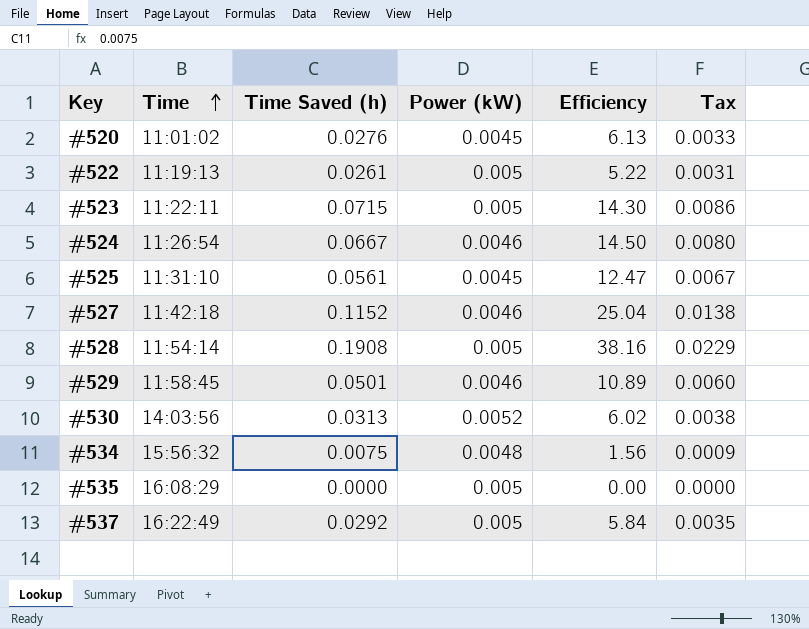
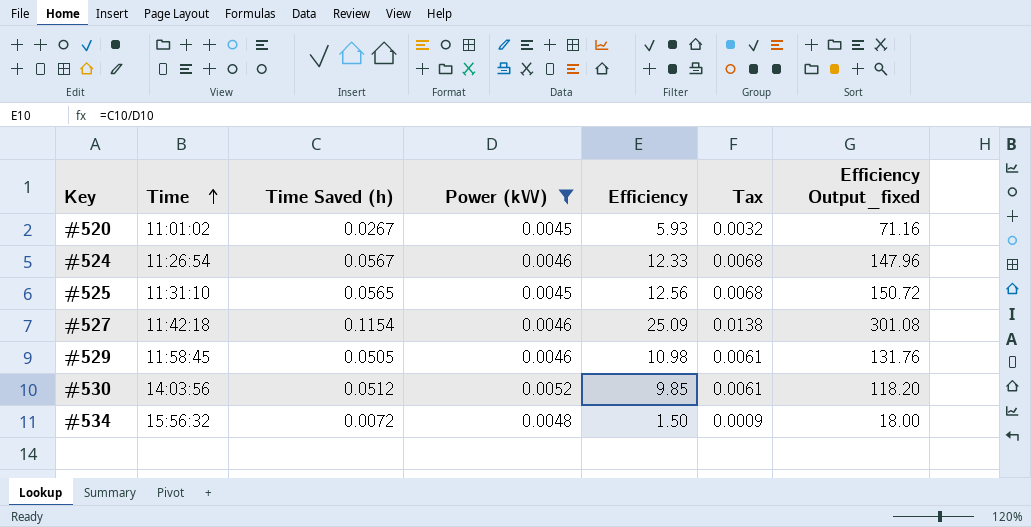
filter: none -> Power (kW) != 0.005
column Efficiency Output_fixed | formula: none -> [Efficiency] * 12
#520 | Time Saved (h): 0.0276 -> 0.0267
#520 | Efficiency: 6.13 -> 5.93
#520 | Tax: 0.0033 -> 0.0032
#524 | Time Saved (h): 0.0667 -> 0.0567
#524 | Efficiency: 14.50 -> 12.33
#524 | Tax: 0.0080 -> 0.0068
#525 | Time Saved (h): 0.0561 -> 0.0565
#525 | Efficiency: 12.47 -> 12.56
#525 | Tax: 0.0067 -> 0.0068
#527 | Time Saved (h): 0.1152 -> 0.1154
#527 | Efficiency: 25.04 -> 25.09
#529 | Time Saved (h): 0.0501 -> 0.0505
#529 | Efficiency: 10.89 -> 10.98
#529 | Tax: 0.0060 -> 0.0061
#530 | Time Saved (h): 0.0313 -> 0.0512
#530 | Efficiency: 6.02 -> 9.85
#530 | Tax: 0.0038 -> 0.0061
#534 | Time Saved (h): 0.0075 -> 0.0072
#534 | Efficiency: 1.56 -> 1.50

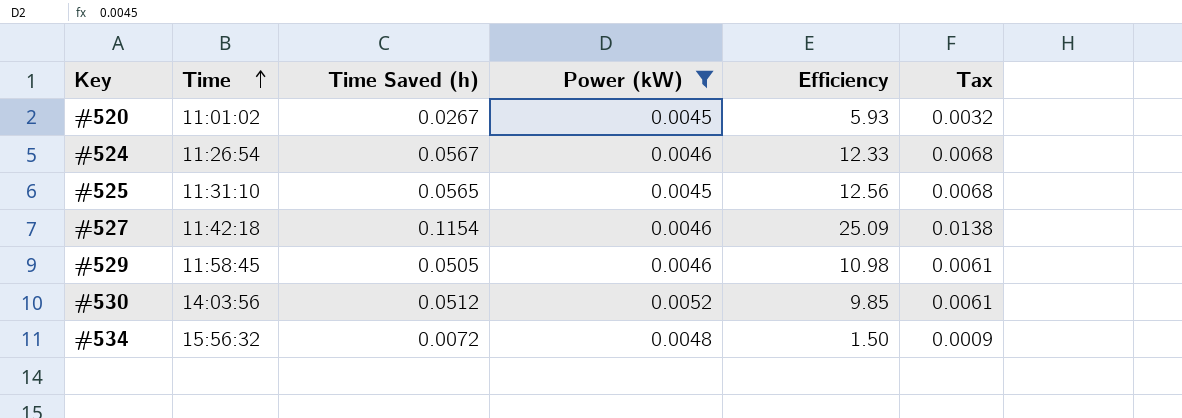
column Efficiency Output_fixed | formula: [Efficiency] * 12 -> none

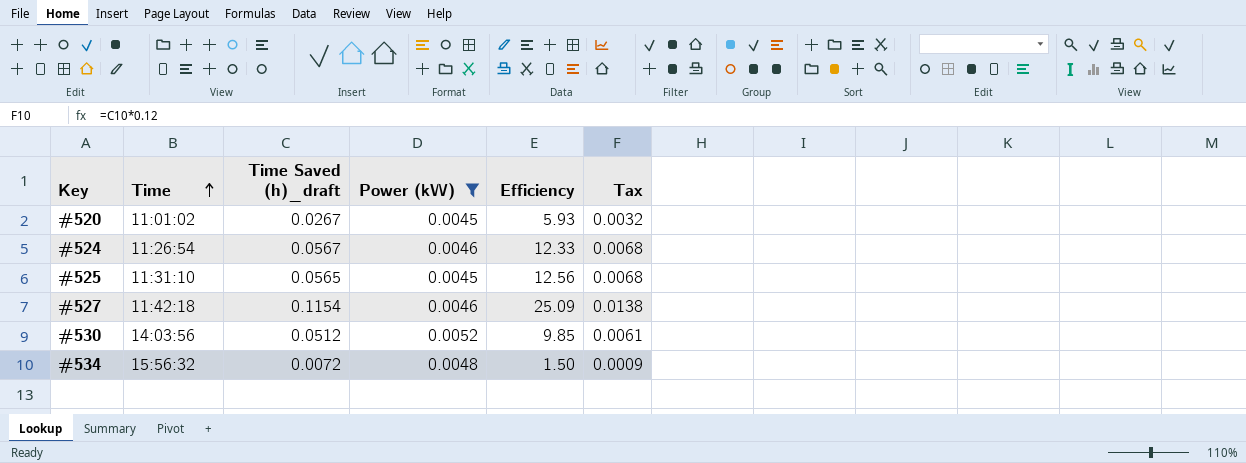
column name: Time Saved (h) -> Time Saved (h)_draft
row #529: 11:58:45 | 0.0505 | 0.0046 | 10.98 | 0.0061 -> none

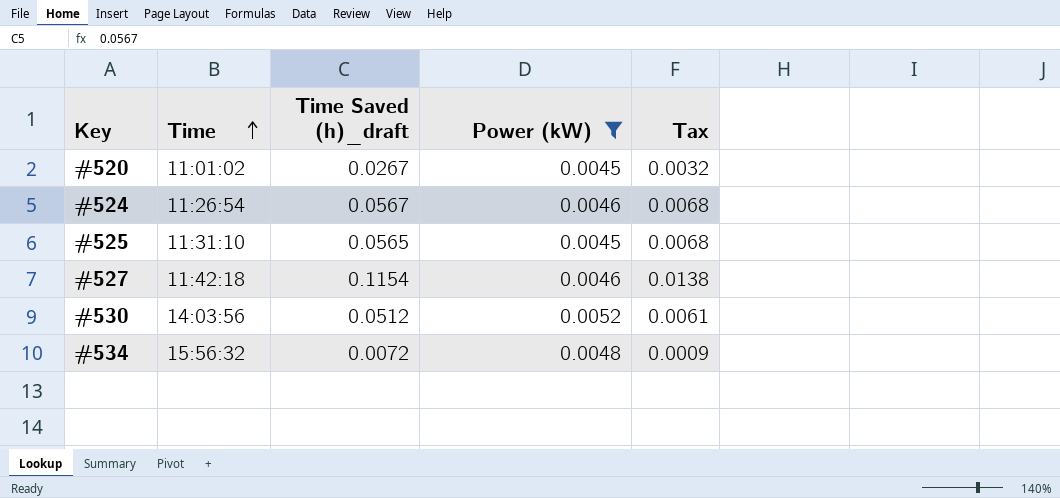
column Efficiency | formula: [Time Saved (h)_draft] / [Power (kW)] -> none

